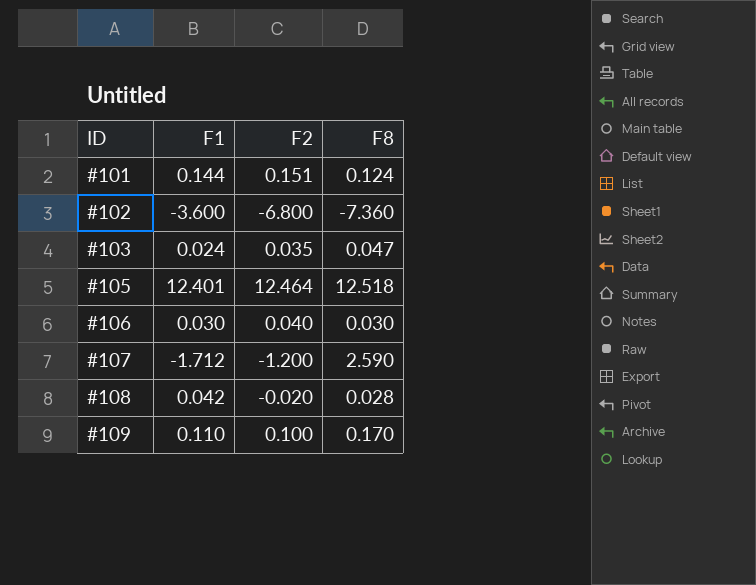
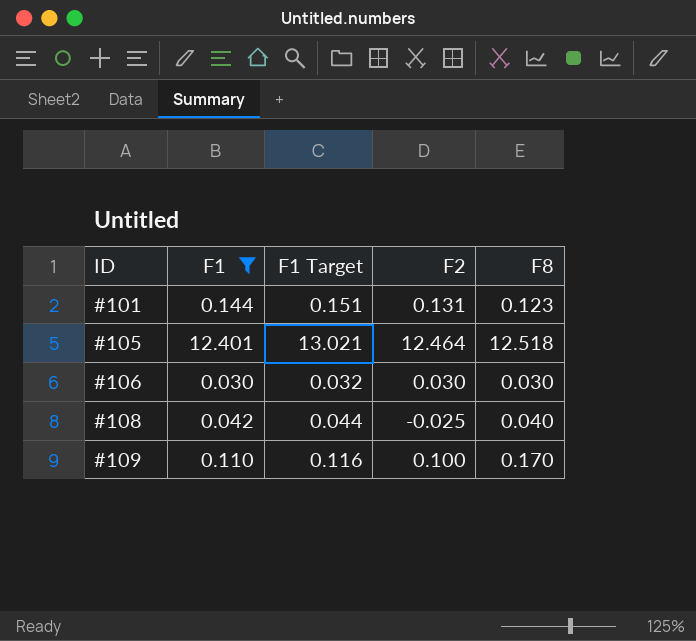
filter: none -> F1 >= 0.030
column F1 Target | formula: none -> [F1] * 1.05
#101 | F2: 0.151 -> 0.131
#101 | F8: 0.124 -> 0.123
#106 | F2: 0.040 -> 0.030
#108 | F2: -0.020 -> -0.025
#108 | F8: 0.028 -> 0.040

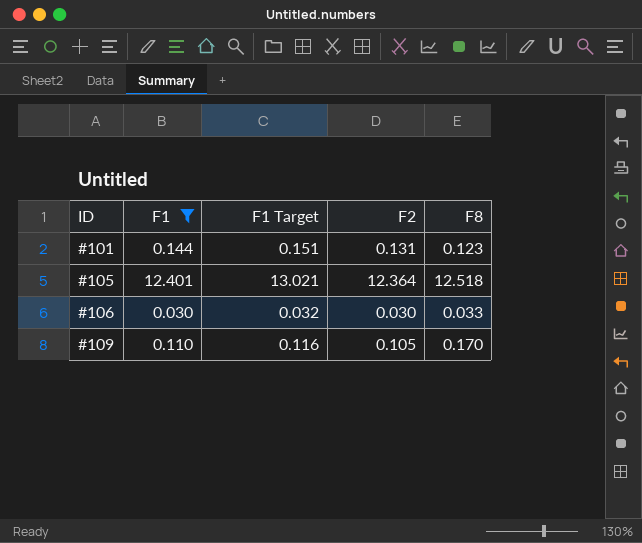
row #108: 0.042 | 0.044 | -0.025 | 0.040 -> none
#105 | F2: 12.464 -> 12.364
#106 | F8: 0.030 -> 0.033
#109 | F2: 0.100 -> 0.105

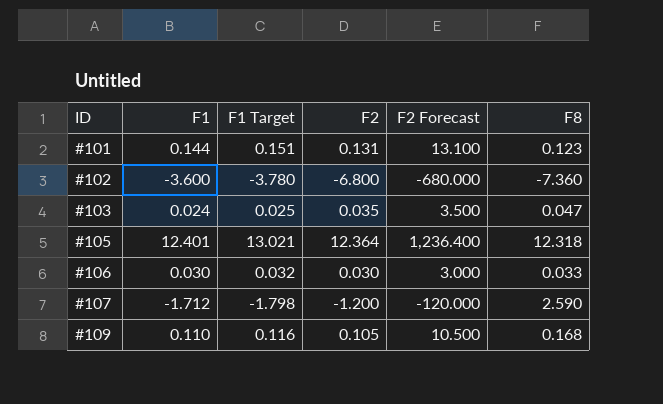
filter: F1 >= 0.030 -> none
column F2 Forecast | formula: none -> [F2] * 100
#105 | F8: 12.518 -> 12.318
#109 | F8: 0.170 -> 0.168

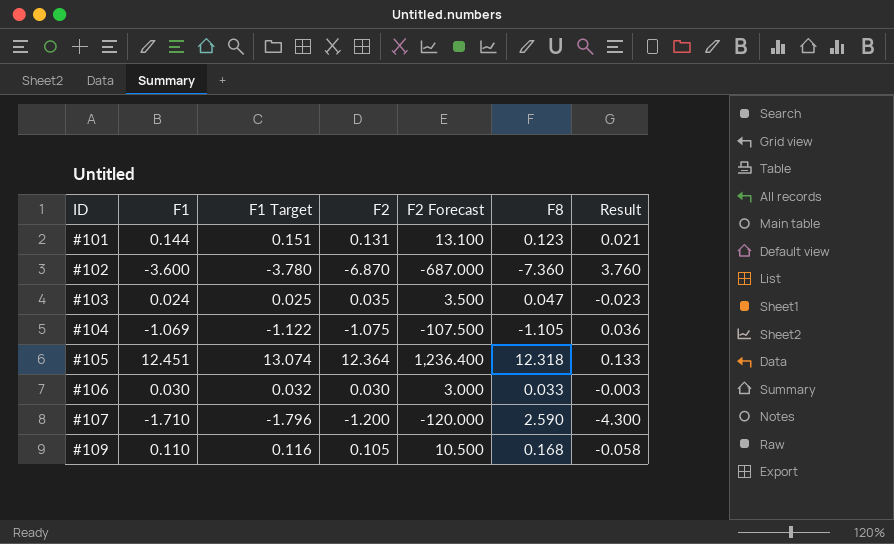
column Result | formula: none -> [F1] - [F8]
#102 | F2: -6.800 -> -6.870
#102 | F2 Forecast: -680.000 -> -687.000
row #104: none -> -1.069 | -1.122 | -1.075 | -107.500 | -1.105 | 0.036
#105 | F1: 12.401 -> 12.451
#105 | F1 Target: 13.021 -> 13.074
#107 | F1: -1.712 -> -1.710
#107 | F1 Target: -1.798 -> -1.796

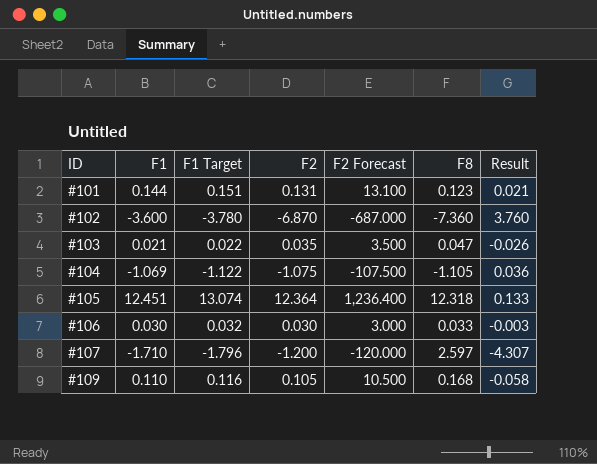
#103 | F1: 0.024 -> 0.021
#103 | F1 Target: 0.025 -> 0.022
#103 | Result: -0.023 -> -0.026
#107 | F8: 2.590 -> 2.597
#107 | Result: -4.300 -> -4.307

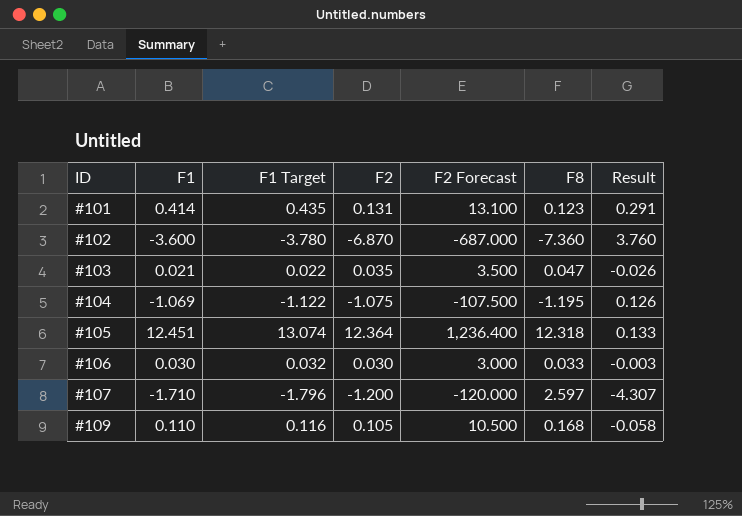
#101 | F1: 0.144 -> 0.414
#101 | F1 Target: 0.151 -> 0.435
#101 | Result: 0.021 -> 0.291
#104 | F8: -1.105 -> -1.195
#104 | Result: 0.036 -> 0.126

